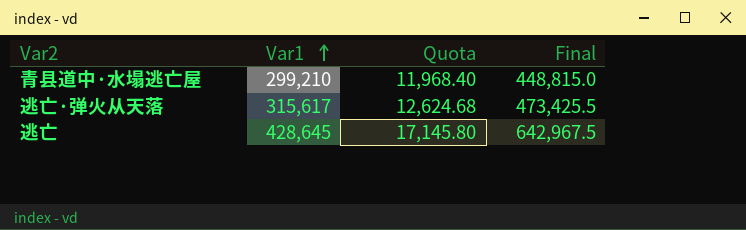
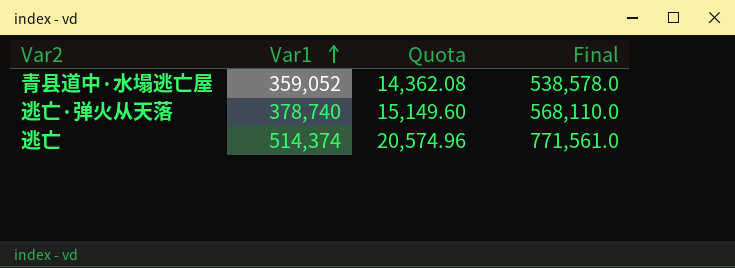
青县道中·水塌逃亡屋 | Var1: 299,210 -> 359,052
青县道中·水塌逃亡屋 | Quota: 11,968.40 -> 14,362.08
青县道中·水塌逃亡屋 | Final: 448,815.0 -> 538,578.0
逃亡·弹火从天落 | Var1: 315,617 -> 378,740
逃亡·弹火从天落 | Quota: 12,624.68 -> 15,149.60
逃亡·弹火从天落 | Final: 473,425.5 -> 568,110.0
逃亡 | Var1: 428,645 -> 514,374
逃亡 | Quota: 17,145.80 -> 20,574.96
逃亡 | Final: 642,967.5 -> 771,561.0

